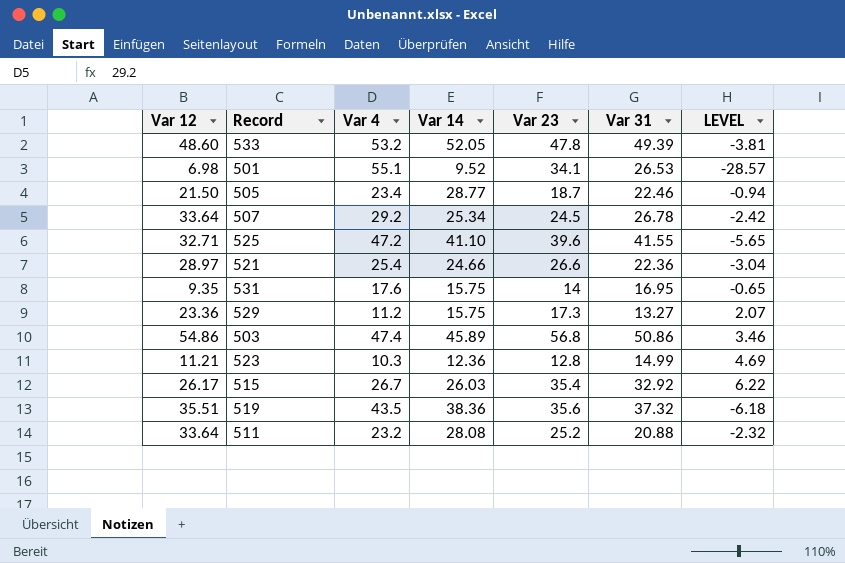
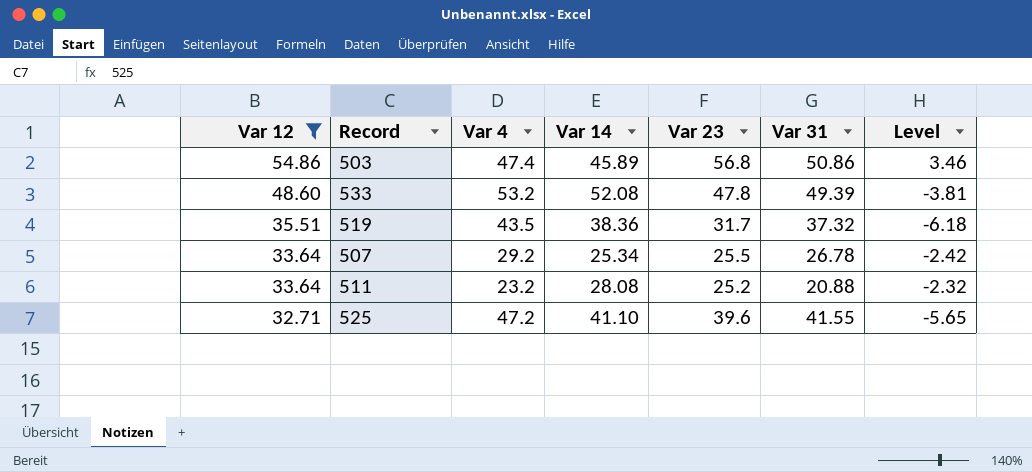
filter: none -> Var 12 >= 32.71
row order: none -> Var 12 descending
column name: LEVEL -> Level
533 | Var 14: 52.05 -> 52.08
519 | Var 23: 35.6 -> 31.7
507 | Var 23: 24.5 -> 25.5

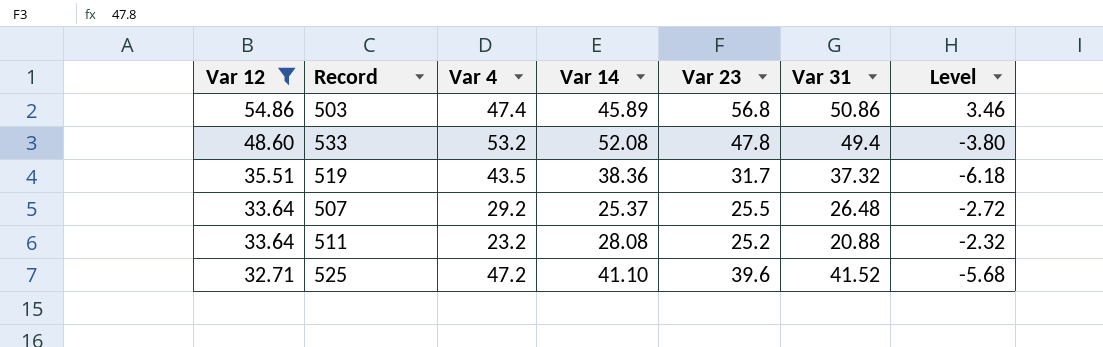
533 | Var 31: 49.39 -> 49.4
533 | Level: -3.81 -> -3.80
507 | Var 14: 25.34 -> 25.37
507 | Var 31: 26.78 -> 26.48
507 | Level: -2.42 -> -2.72
525 | Var 31: 41.55 -> 41.52
525 | Level: -5.65 -> -5.68

